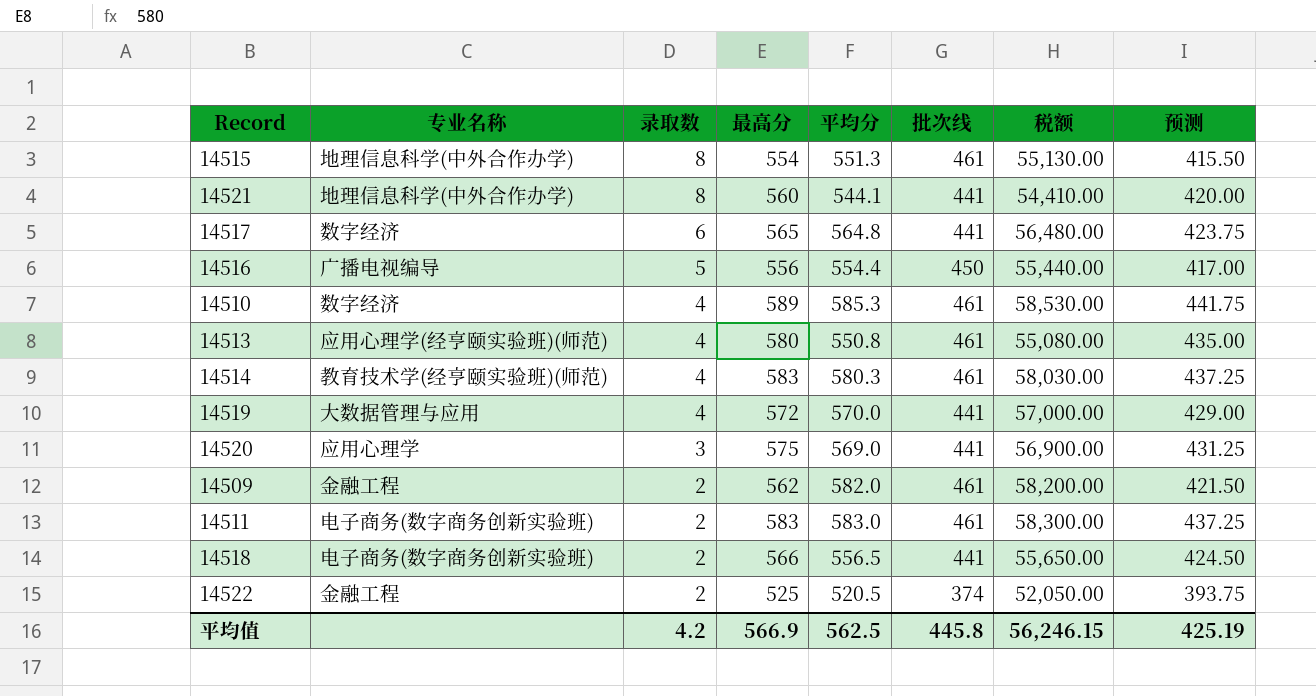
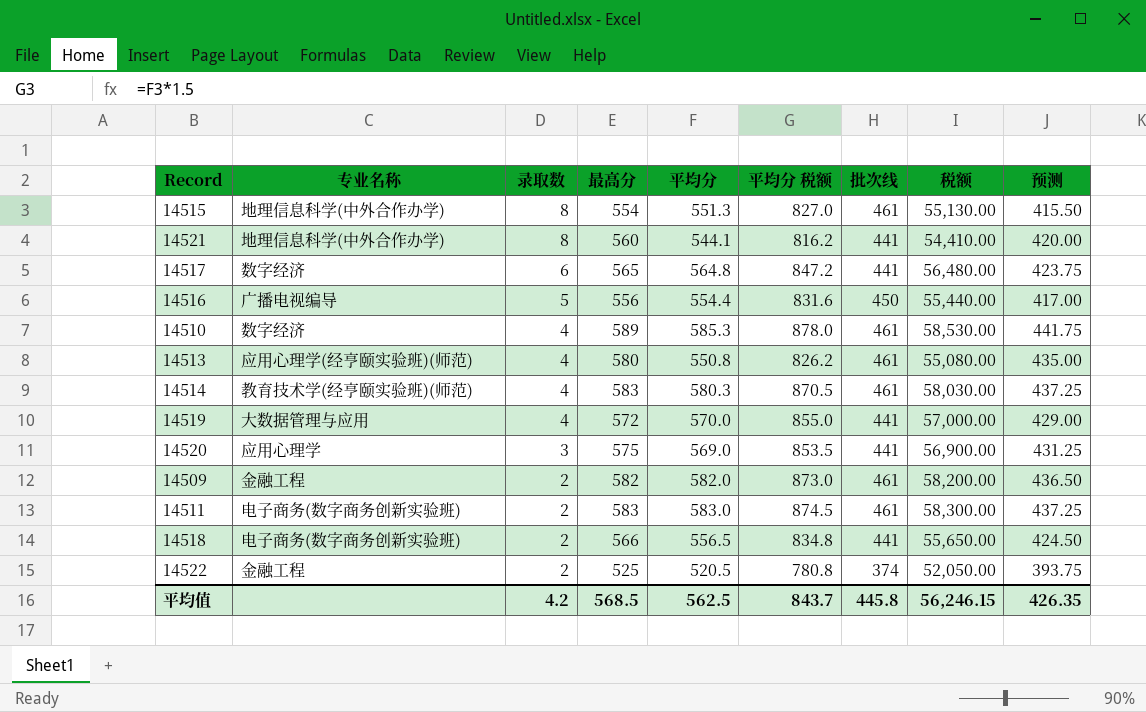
column 平均分 税额 | formula: none -> [平均分] * 1.5
14509 | 最高分: 562 -> 582
14509 | 预测: 421.50 -> 436.50
平均值 | 最高分: 566.9 -> 568.5
平均值 | 预测: 425.19 -> 426.35

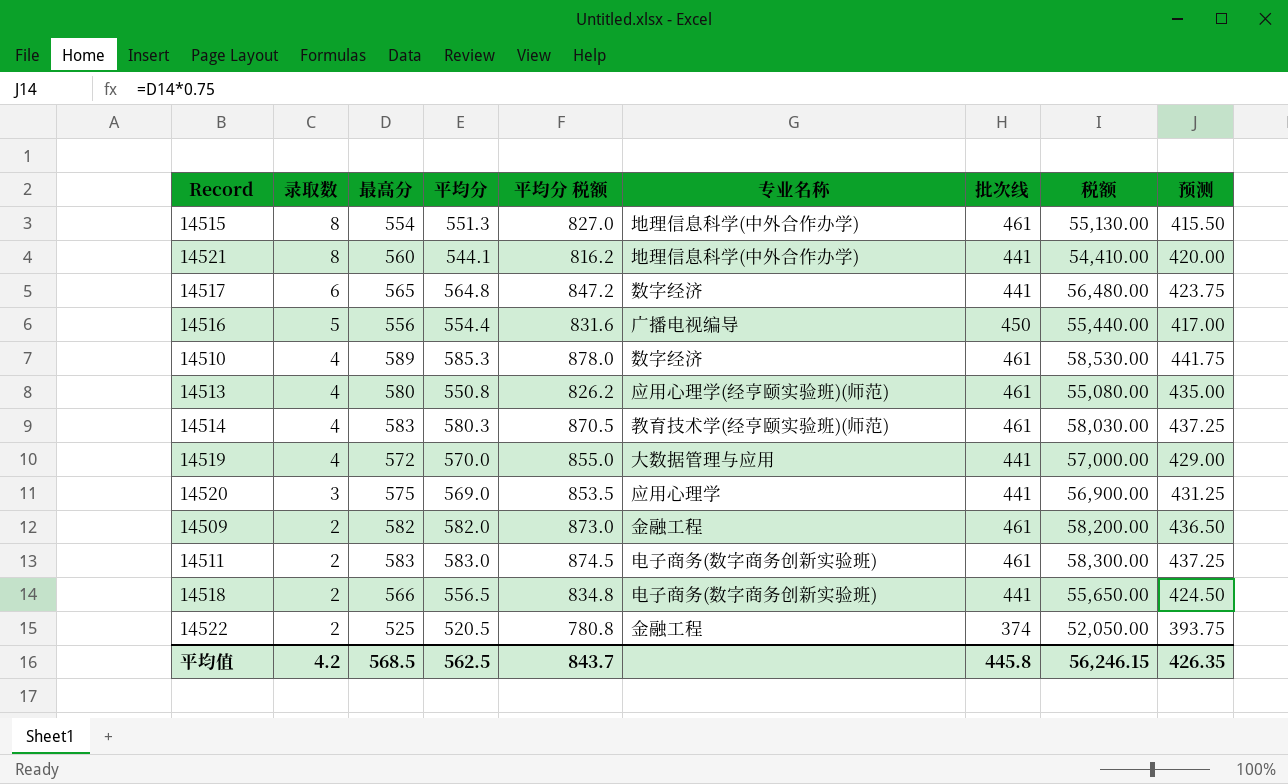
column 专业名称 | position: 2 -> 6

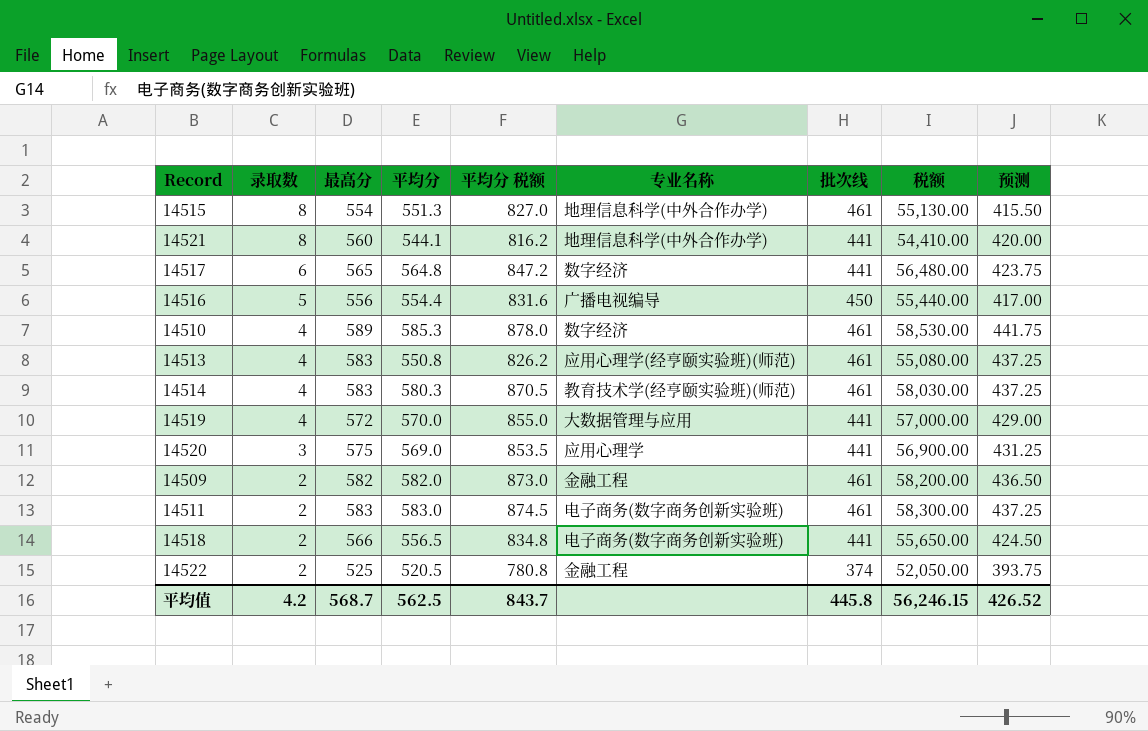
14513 | 最高分: 580 -> 583
14513 | 预测: 435.00 -> 437.25
平均值 | 最高分: 568.5 -> 568.7
平均值 | 预测: 426.35 -> 426.52

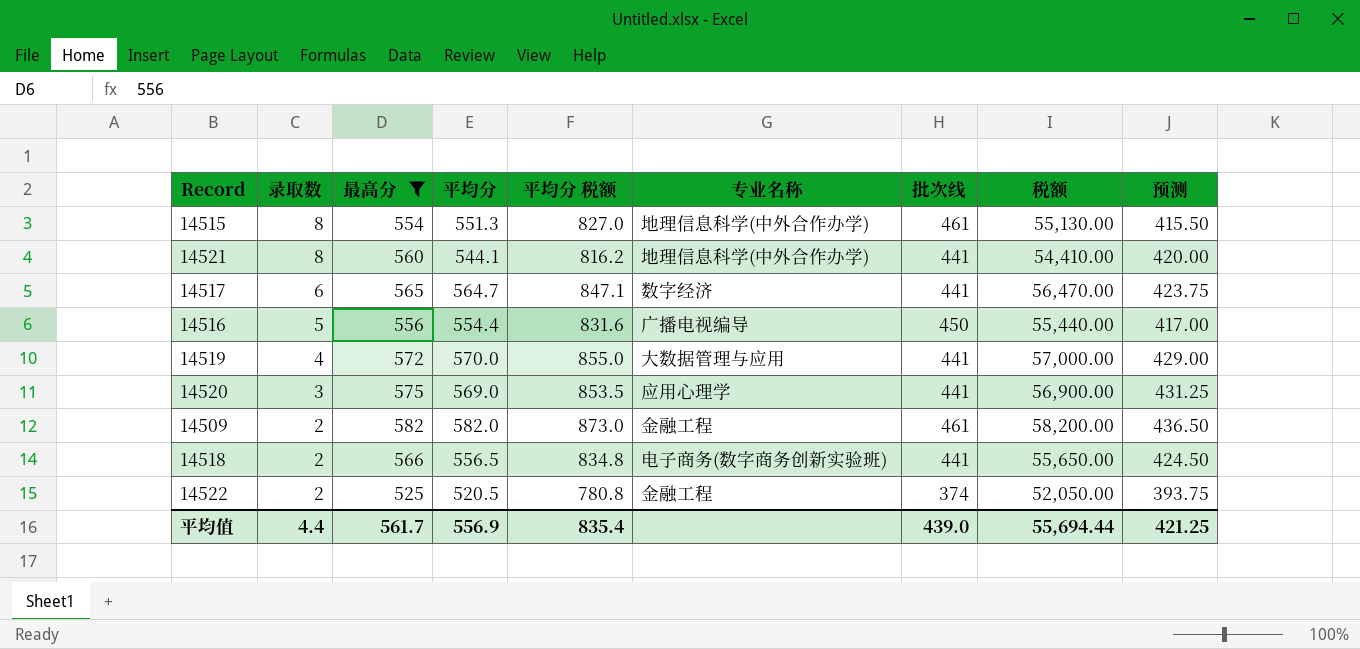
filter: none -> 最高分 <= 582
14517 | 平均分: 564.8 -> 564.7
14517 | 平均分 税额: 847.2 -> 847.1
14517 | 税额: 56,480.00 -> 56,470.00
平均值 | 录取数: 4.2 -> 4.4
平均值 | 最高分: 568.7 -> 561.7
平均值 | 平均分: 562.5 -> 556.9
平均值 | 平均分 税额: 843.7 -> 835.4
平均值 | 批次线: 445.8 -> 439.0
平均值 | 税额: 56,246.15 -> 55,694.44
平均值 | 预测: 426.52 -> 421.25

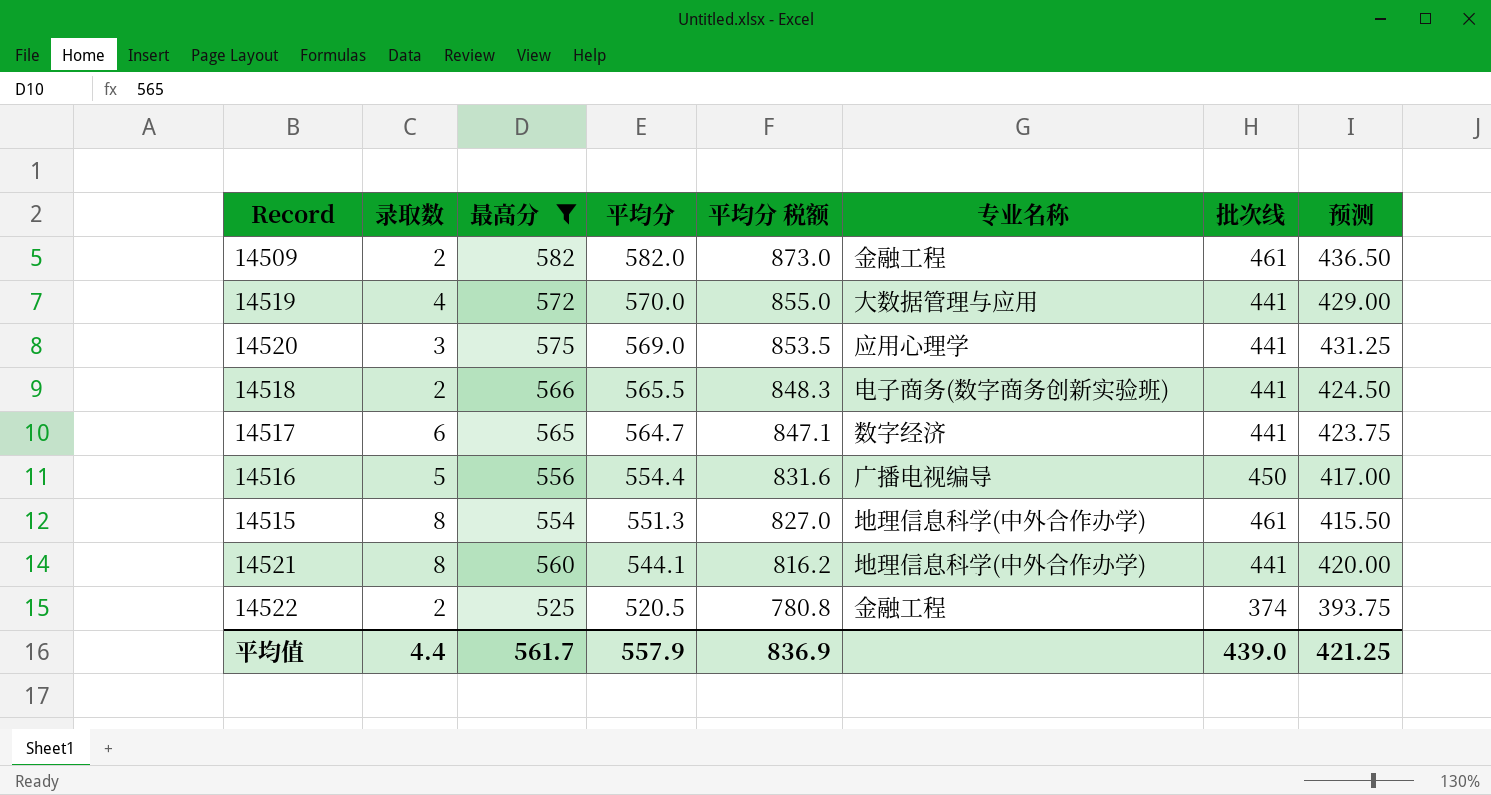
row order: 录取数 descending -> 平均分 descending
column 税额 | formula: [平均分] * 100 -> none
14518 | 平均分: 556.5 -> 565.5
14518 | 平均分 税额: 834.8 -> 848.3
平均值 | 平均分: 556.9 -> 557.9
平均值 | 平均分 税额: 835.4 -> 836.9

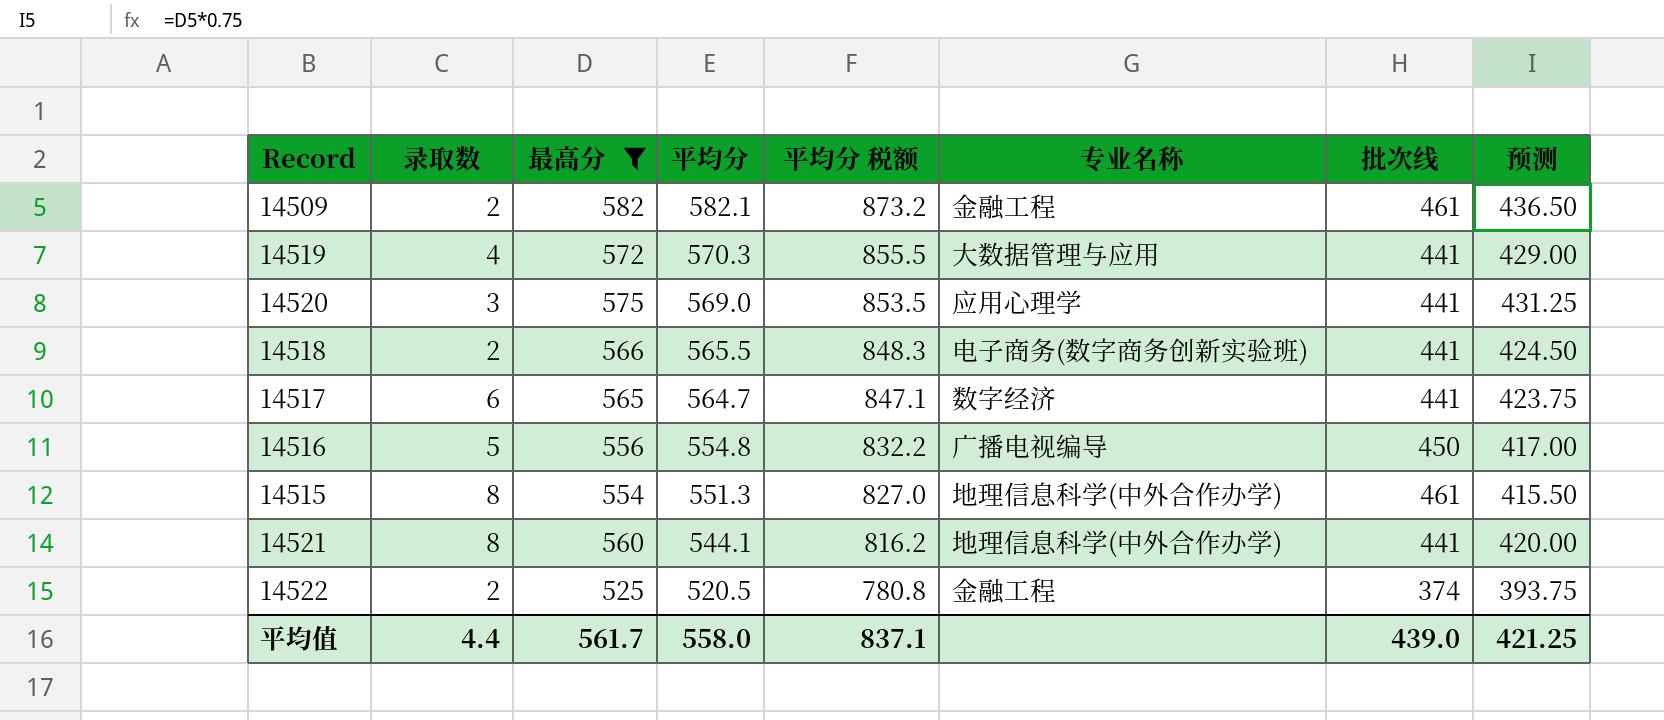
14509 | 平均分: 582.0 -> 582.1
14509 | 平均分 税额: 873.0 -> 873.2
14519 | 平均分: 570.0 -> 570.3
14519 | 平均分 税额: 855.0 -> 855.5
14516 | 平均分: 554.4 -> 554.8
14516 | 平均分 税额: 831.6 -> 832.2
平均值 | 平均分: 557.9 -> 558.0
平均值 | 平均分 税额: 836.9 -> 837.1

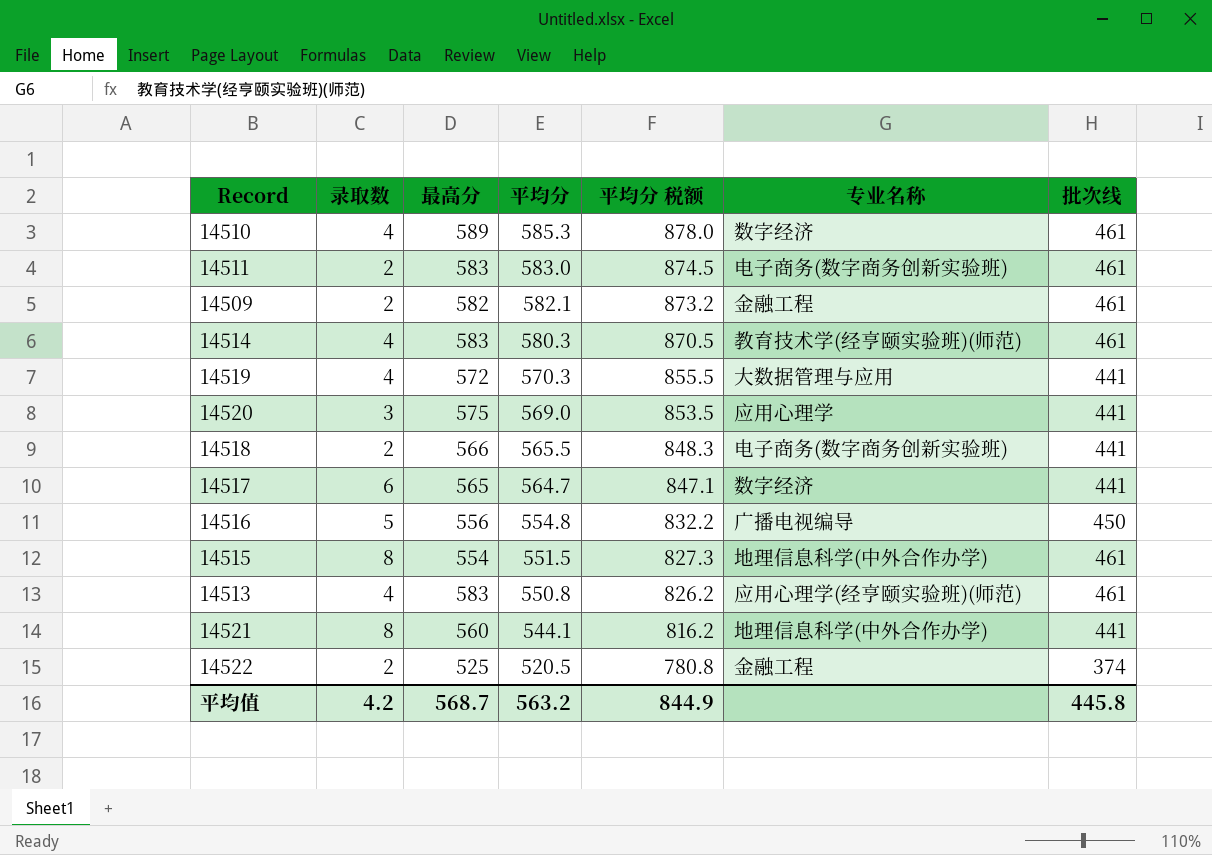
filter: 最高分 <= 582 -> none
column 预测 | formula: [最高分] * 0.75 -> none
14515 | 平均分: 551.3 -> 551.5
14515 | 平均分 税额: 827.0 -> 827.3
平均值 | 录取数: 4.4 -> 4.2
平均值 | 最高分: 561.7 -> 568.7
平均值 | 平均分: 558.0 -> 563.2
平均值 | 平均分 税额: 837.1 -> 844.9
平均值 | 批次线: 439.0 -> 445.8

